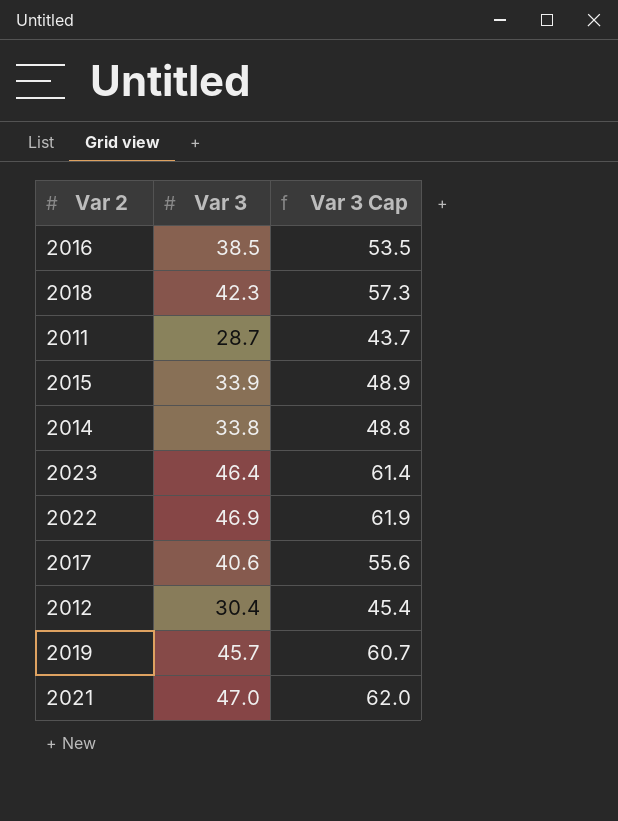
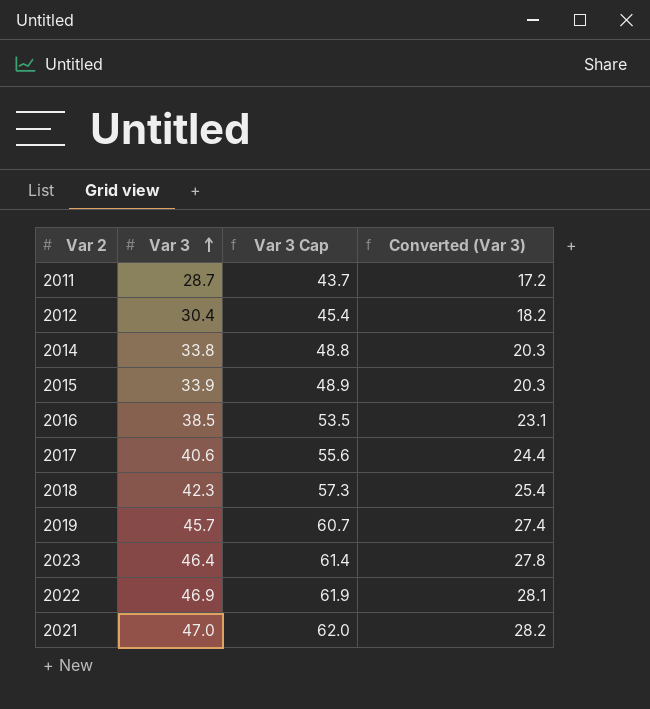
row order: none -> Var 3 ascending
column Converted (Var 3) | formula: none -> [Var 3] * 0.6

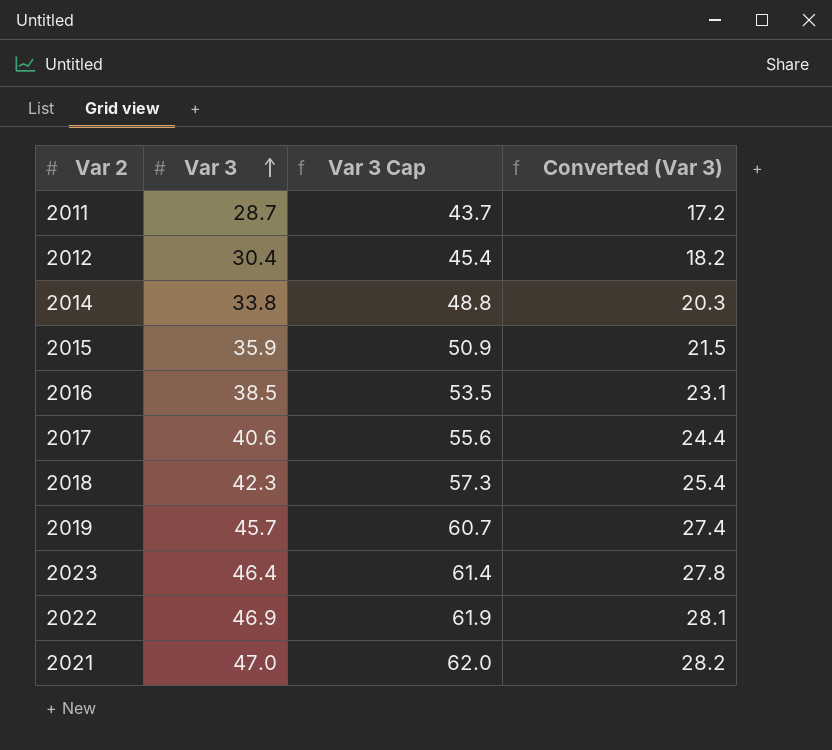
2015 | Var 3: 33.9 -> 35.9
2015 | Var 3 Cap: 48.9 -> 50.9
2015 | Converted (Var 3): 20.3 -> 21.5

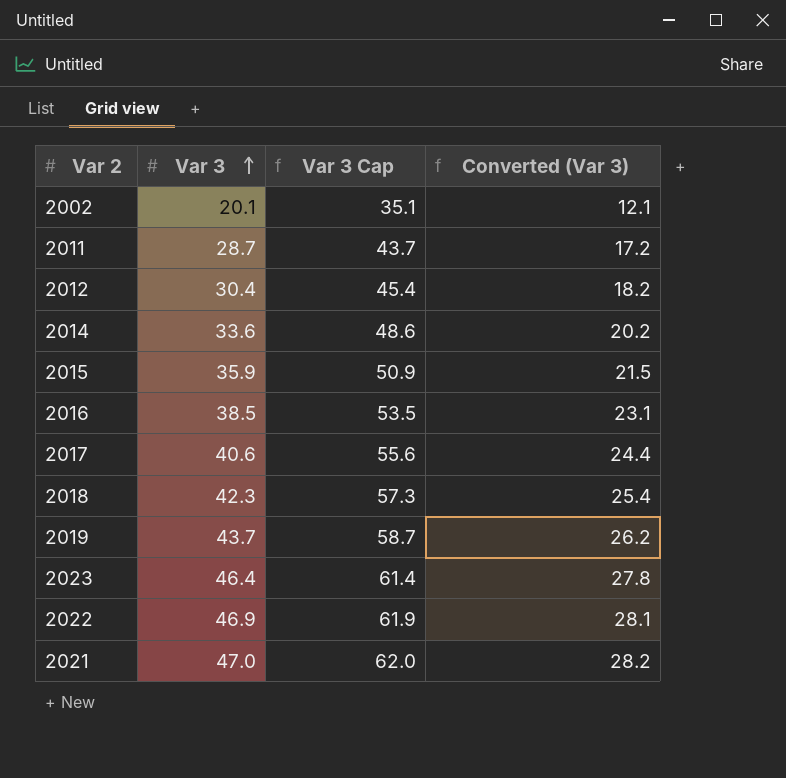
row 2002: none -> 20.1 | 35.1 | 12.1
2014 | Var 3: 33.8 -> 33.6
2014 | Var 3 Cap: 48.8 -> 48.6
2014 | Converted (Var 3): 20.3 -> 20.2
2019 | Var 3: 45.7 -> 43.7
2019 | Var 3 Cap: 60.7 -> 58.7
2019 | Converted (Var 3): 27.4 -> 26.2

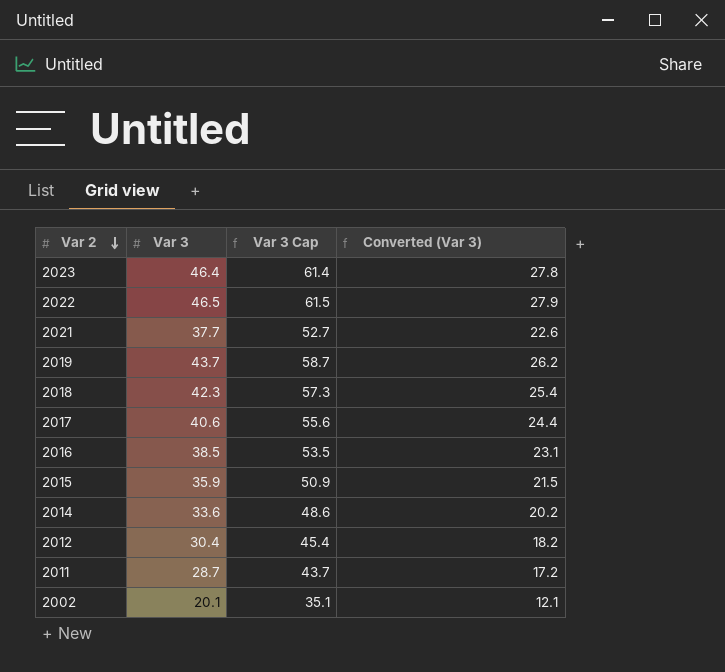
row order: Var 3 ascending -> Var 2 descending
2022 | Var 3: 46.9 -> 46.5
2022 | Var 3 Cap: 61.9 -> 61.5
2022 | Converted (Var 3): 28.1 -> 27.9
2021 | Var 3: 47.0 -> 37.7
2021 | Var 3 Cap: 62.0 -> 52.7
2021 | Converted (Var 3): 28.2 -> 22.6

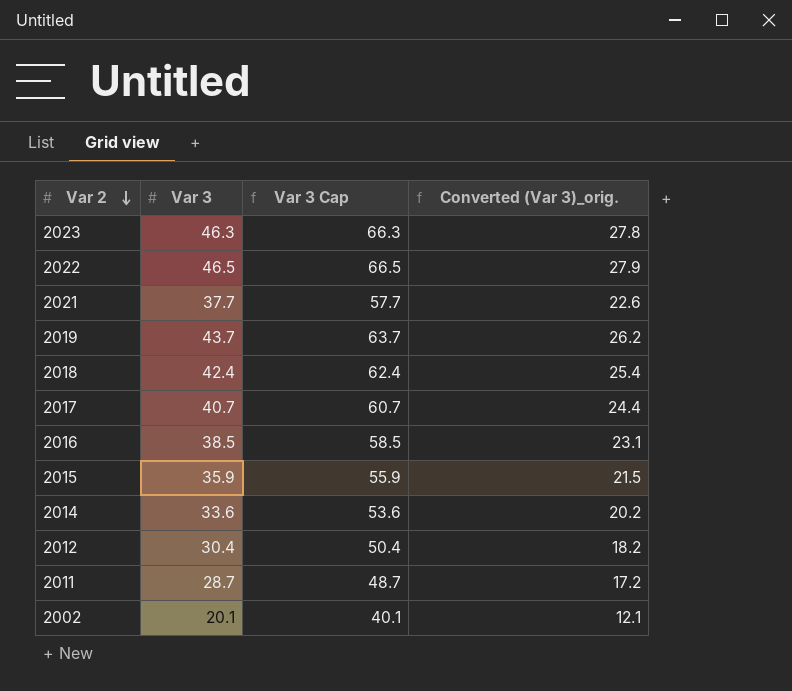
column Var 3 Cap | formula: [Var 3] + 15 -> [Var 3] + 20
column name: Converted (Var 3) -> Converted (Var 3)_orig.
2023 | Var 3: 46.4 -> 46.3
2018 | Var 3: 42.3 -> 42.4
2017 | Var 3: 40.6 -> 40.7

